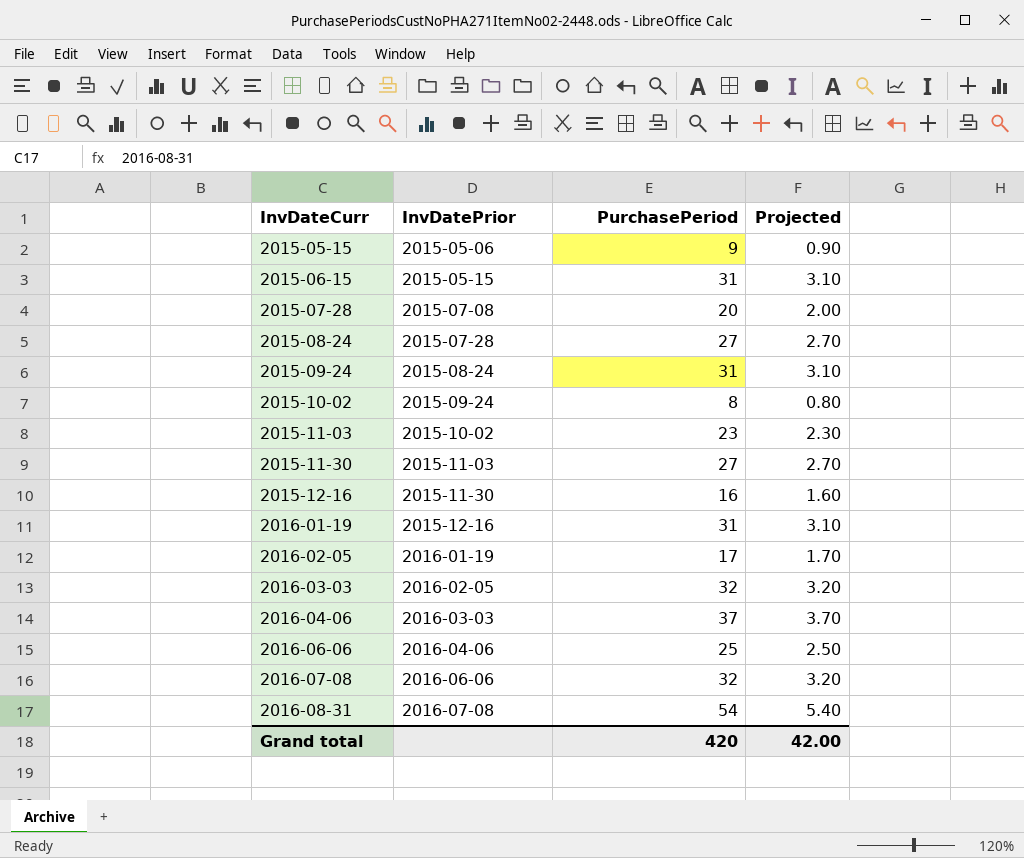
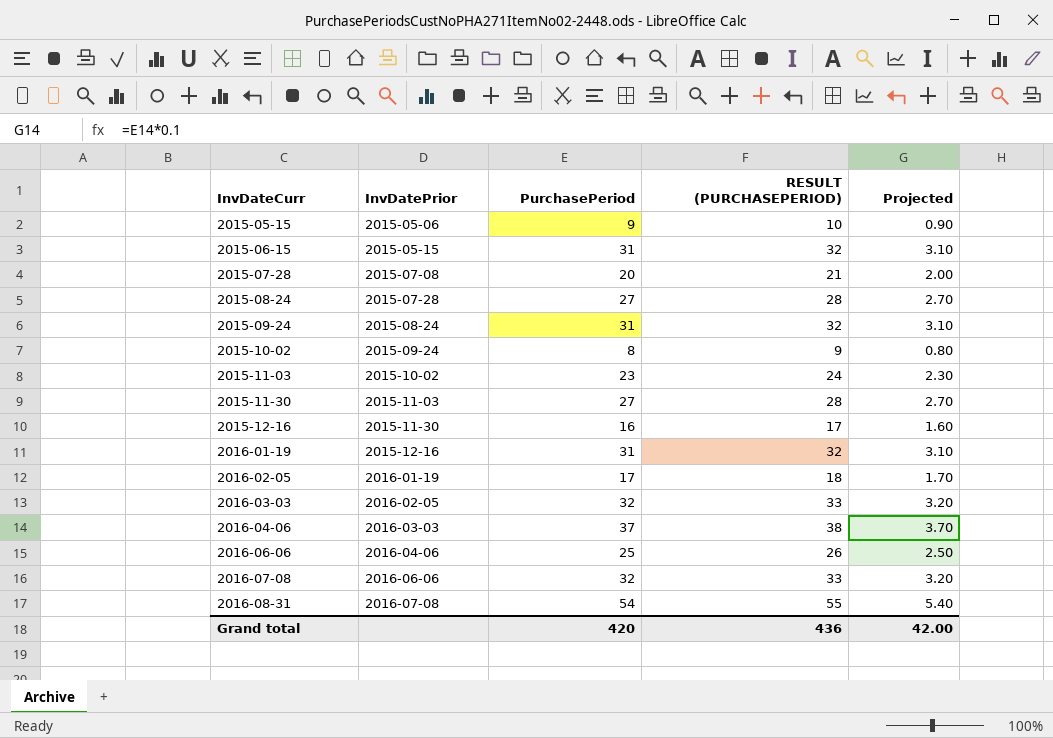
column RESULT (PURCHASEPERIOD) | formula: none -> [PurchasePeriod] + 1

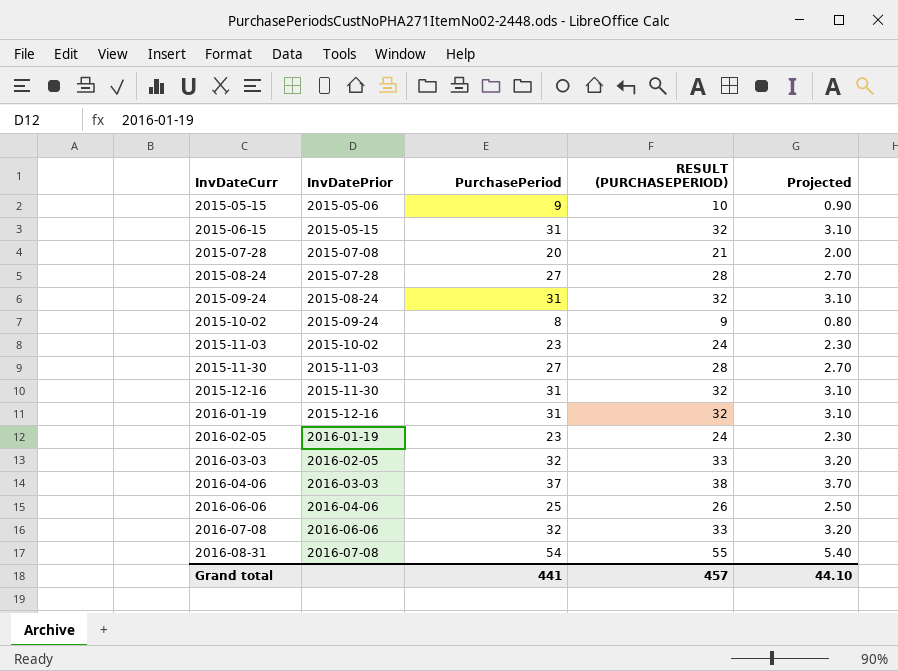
2015-12-16 | PurchasePeriod: 16 -> 31
2015-12-16 | RESULT (PURCHASEPERIOD): 17 -> 32
2015-12-16 | Projected: 1.60 -> 3.10
2016-02-05 | PurchasePeriod: 17 -> 23
2016-02-05 | RESULT (PURCHASEPERIOD): 18 -> 24
2016-02-05 | Projected: 1.70 -> 2.30
Grand total | PurchasePeriod: 420 -> 441
Grand total | RESULT (PURCHASEPERIOD): 436 -> 457
Grand total | Projected: 42.00 -> 44.10

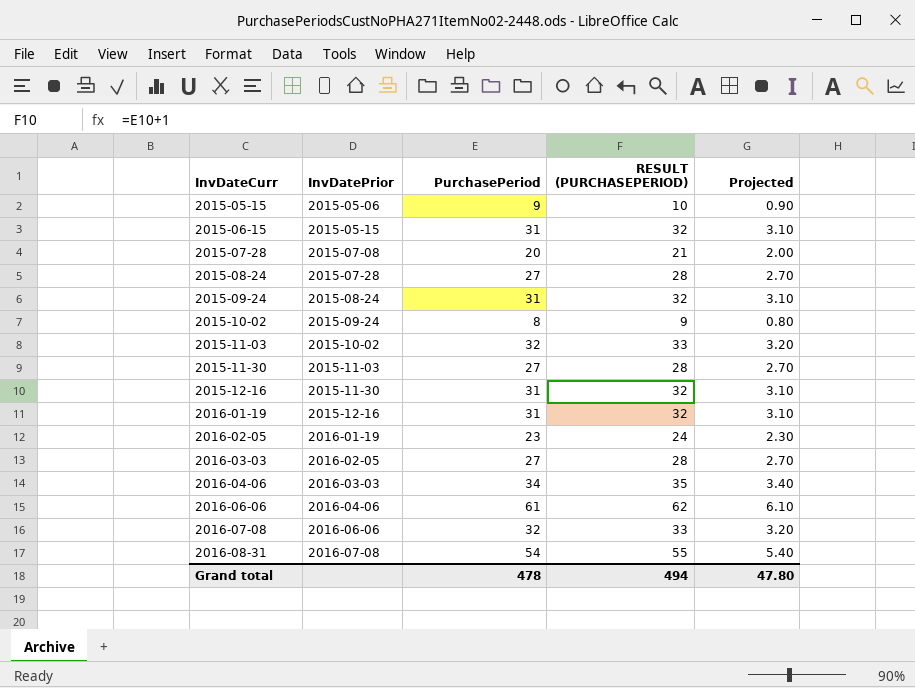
2015-11-03 | PurchasePeriod: 23 -> 32
2015-11-03 | RESULT (PURCHASEPERIOD): 24 -> 33
2015-11-03 | Projected: 2.30 -> 3.20
2016-03-03 | PurchasePeriod: 32 -> 27
2016-03-03 | RESULT (PURCHASEPERIOD): 33 -> 28
2016-03-03 | Projected: 3.20 -> 2.70
2016-04-06 | PurchasePeriod: 37 -> 34
2016-04-06 | RESULT (PURCHASEPERIOD): 38 -> 35
2016-04-06 | Projected: 3.70 -> 3.40
2016-06-06 | PurchasePeriod: 25 -> 61
2016-06-06 | RESULT (PURCHASEPERIOD): 26 -> 62
2016-06-06 | Projected: 2.50 -> 6.10
Grand total | PurchasePeriod: 441 -> 478
Grand total | RESULT (PURCHASEPERIOD): 457 -> 494
Grand total | Projected: 44.10 -> 47.80

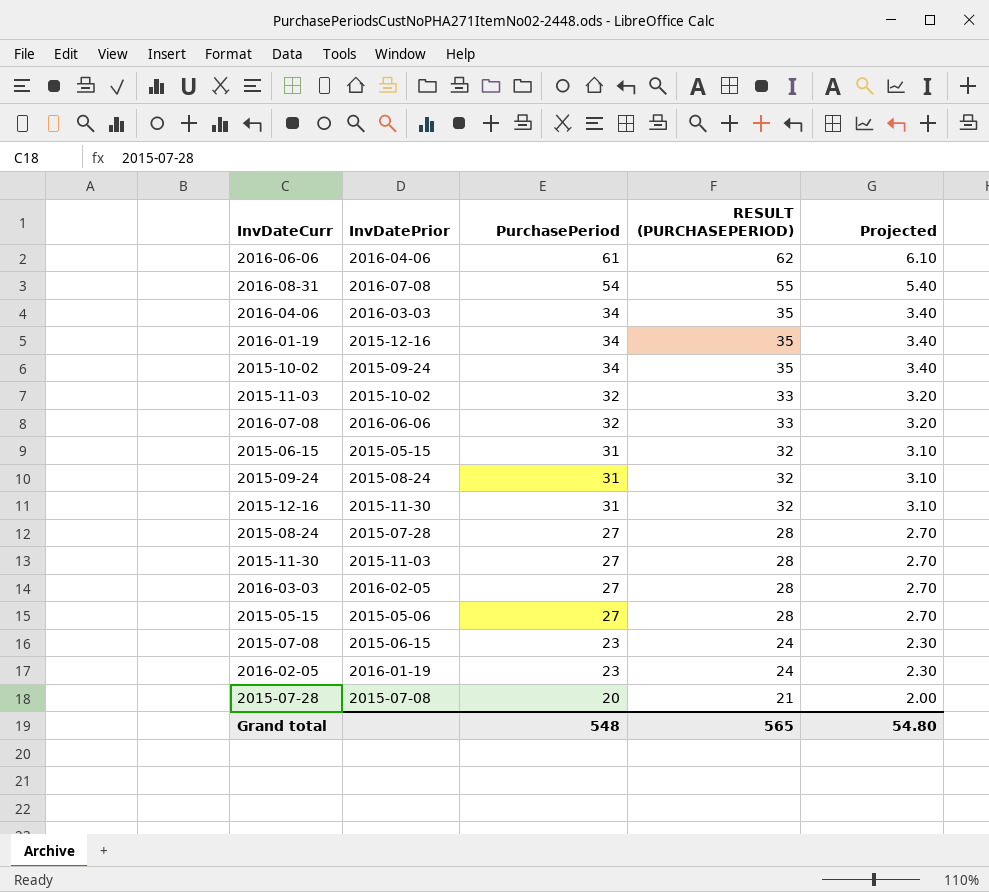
row order: InvDateCurr ascending -> PurchasePeriod descending
2016-01-19 | PurchasePeriod: 31 -> 34
2016-01-19 | RESULT (PURCHASEPERIOD): 32 -> 35
2016-01-19 | Projected: 3.10 -> 3.40
2015-10-02 | PurchasePeriod: 8 -> 34
2015-10-02 | RESULT (PURCHASEPERIOD): 9 -> 35
2015-10-02 | Projected: 0.80 -> 3.40
2015-05-15 | PurchasePeriod: 9 -> 27
2015-05-15 | RESULT (PURCHASEPERIOD): 10 -> 28
2015-05-15 | Projected: 0.90 -> 2.70
row 2015-07-08: none -> 2015-06-15 | 23 | 24 | 2.30
Grand total | PurchasePeriod: 478 -> 548
Grand total | RESULT (PURCHASEPERIOD): 494 -> 565
Grand total | Projected: 47.80 -> 54.80

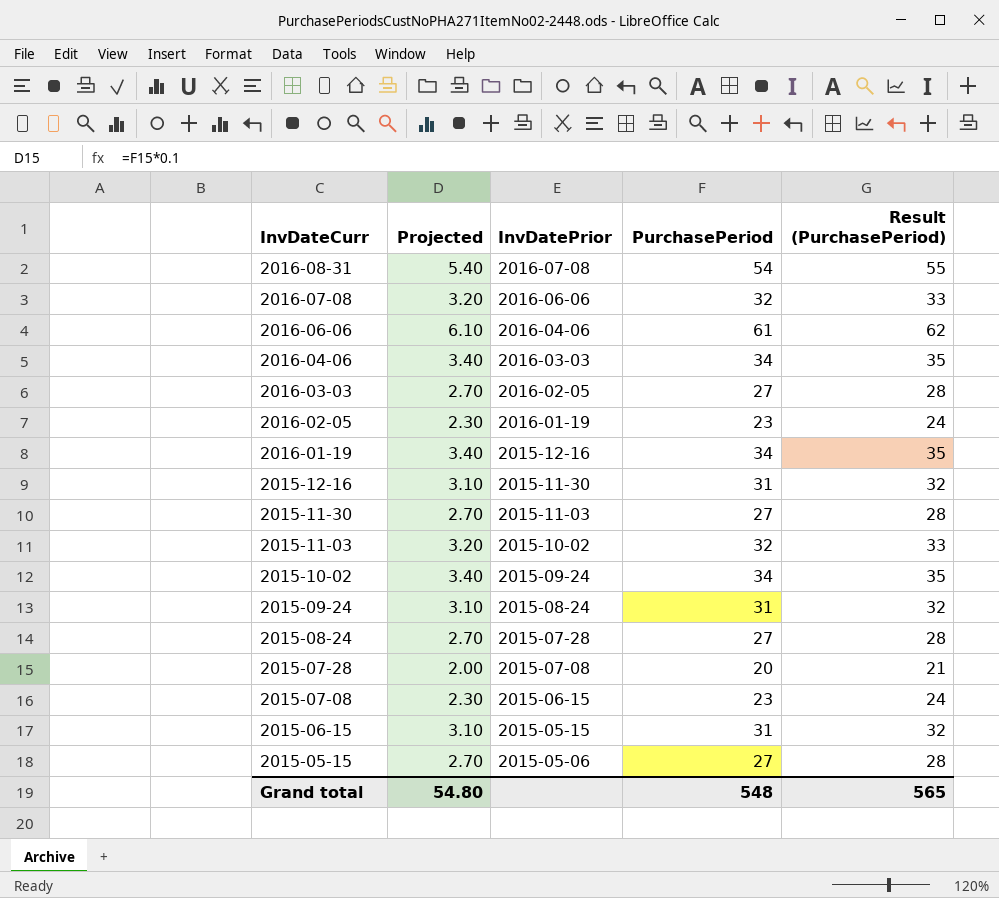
row order: PurchasePeriod descending -> InvDateCurr descending
column Projected | position: 5 -> 2
column name: RESULT (PURCHASEPERIOD) -> Result (PurchasePeriod)

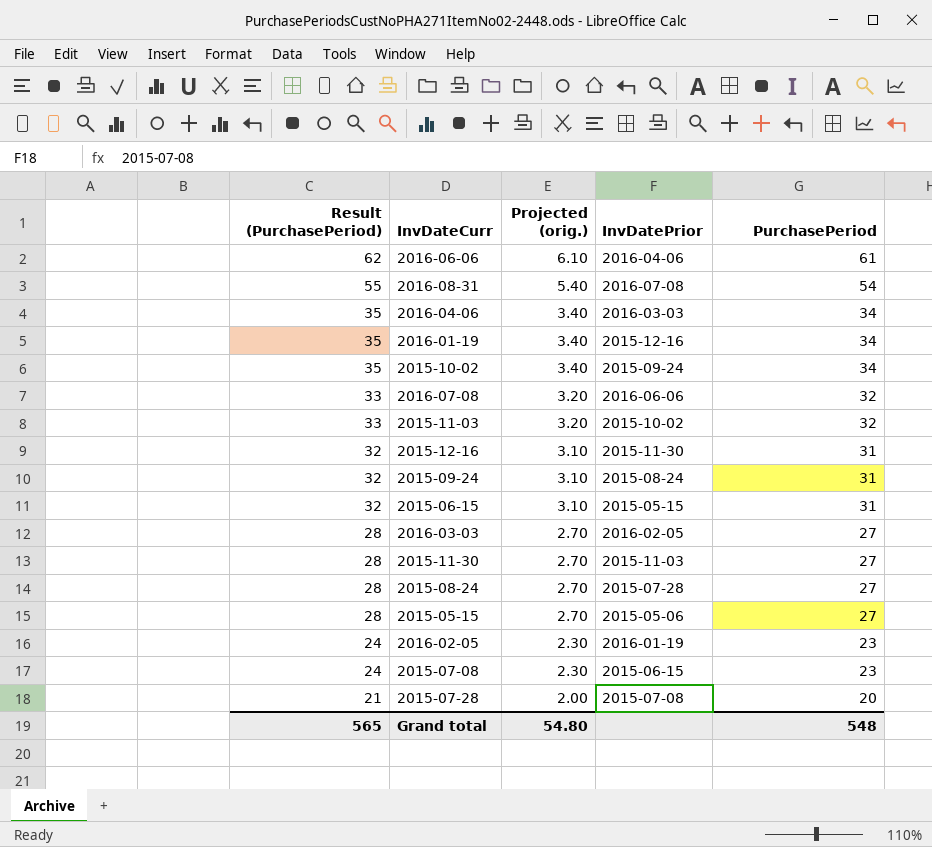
row order: InvDateCurr descending -> Result (PurchasePeriod) descending
column Result (PurchasePeriod) | position: 5 -> 1
column name: Projected -> Projected (orig.)

